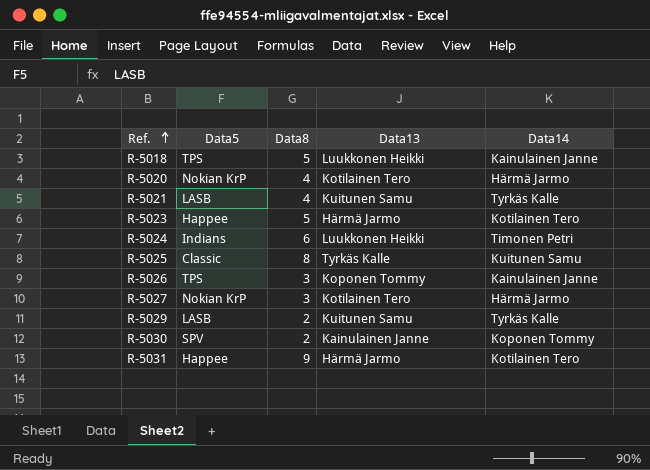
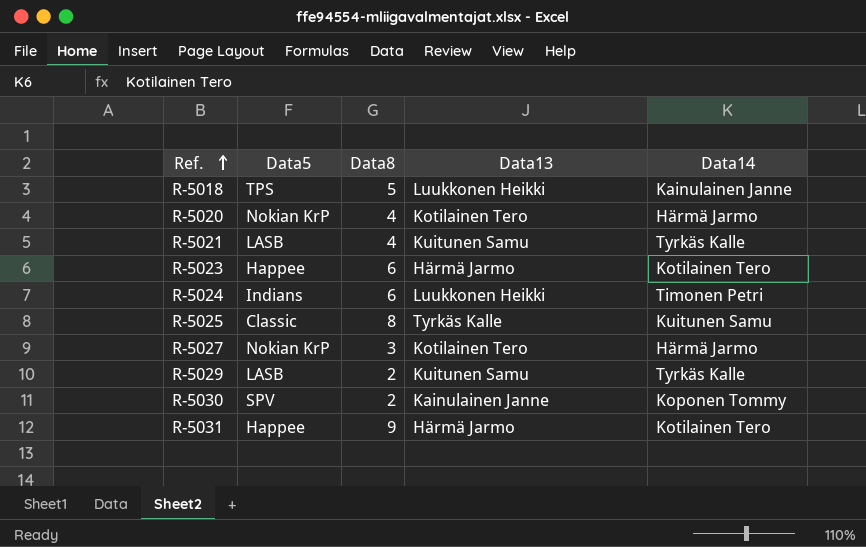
row R-5026: TPS | 3 | Koponen Tommy | Kainulainen Janne -> none
R-5023 | Data8: 5 -> 6

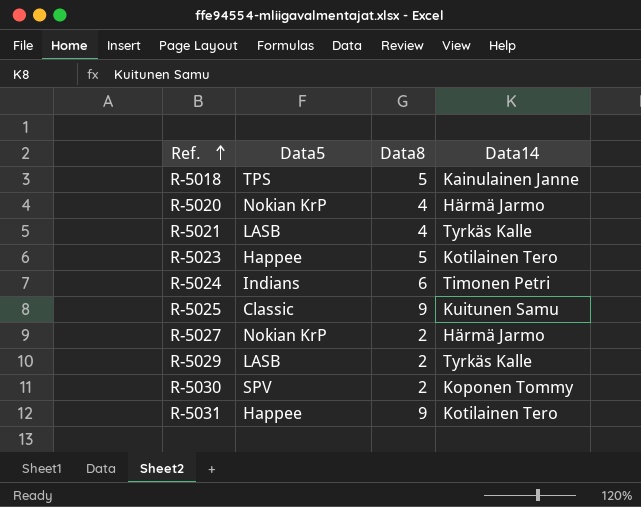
column Data13 | position: 4 -> none
R-5023 | Data8: 6 -> 5
R-5025 | Data8: 8 -> 9
R-5027 | Data8: 3 -> 2

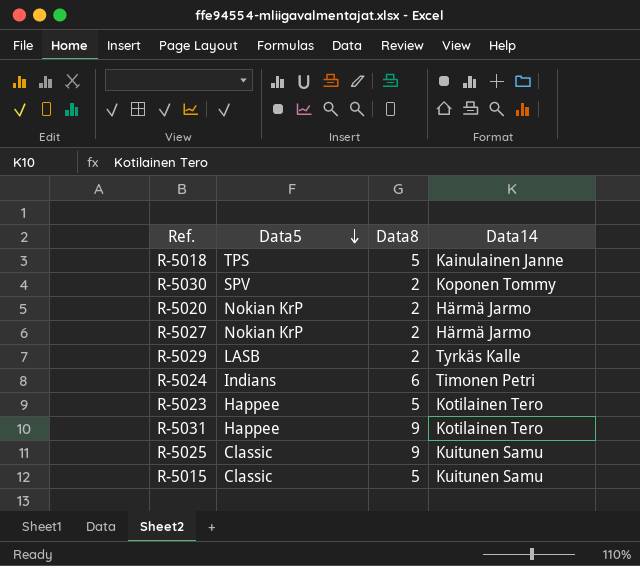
row order: Ref. ascending -> Data5 descending
row R-5021: LASB | 4 | Tyrkäs Kalle -> none
R-5020 | Data8: 4 -> 2
row R-5015: none -> Classic | 5 | Kuitunen Samu

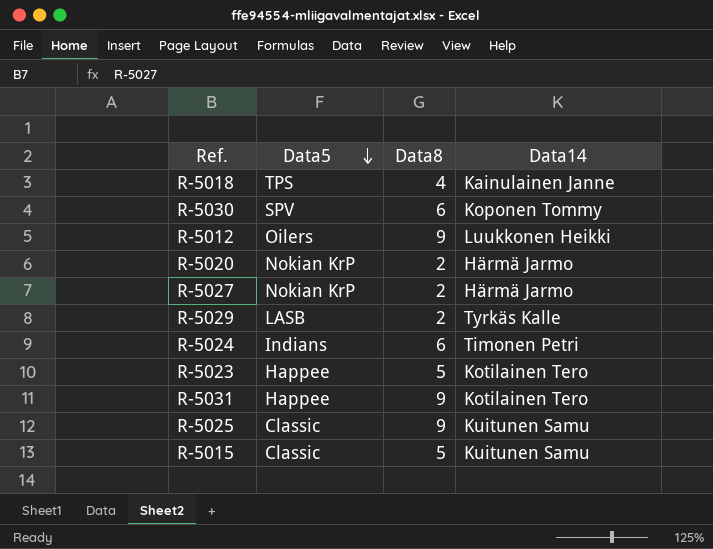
R-5018 | Data8: 5 -> 4
R-5030 | Data8: 2 -> 6
row R-5012: none -> Oilers | 9 | Luukkonen Heikki

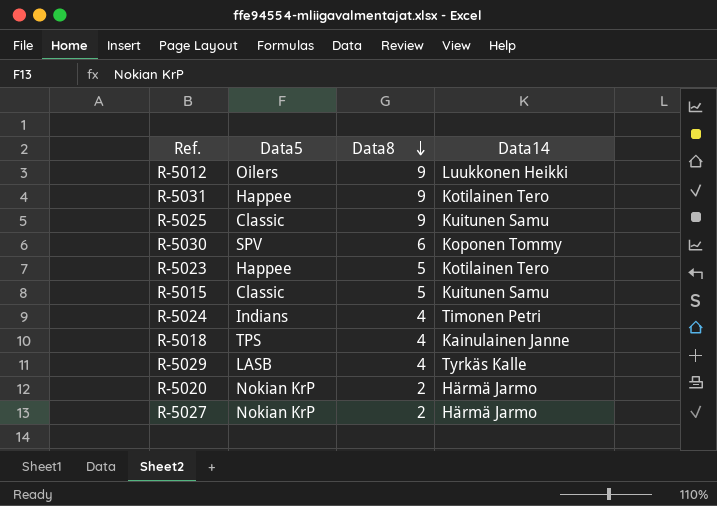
row order: Data5 descending -> Data8 descending
R-5024 | Data8: 6 -> 4
R-5029 | Data8: 2 -> 4

